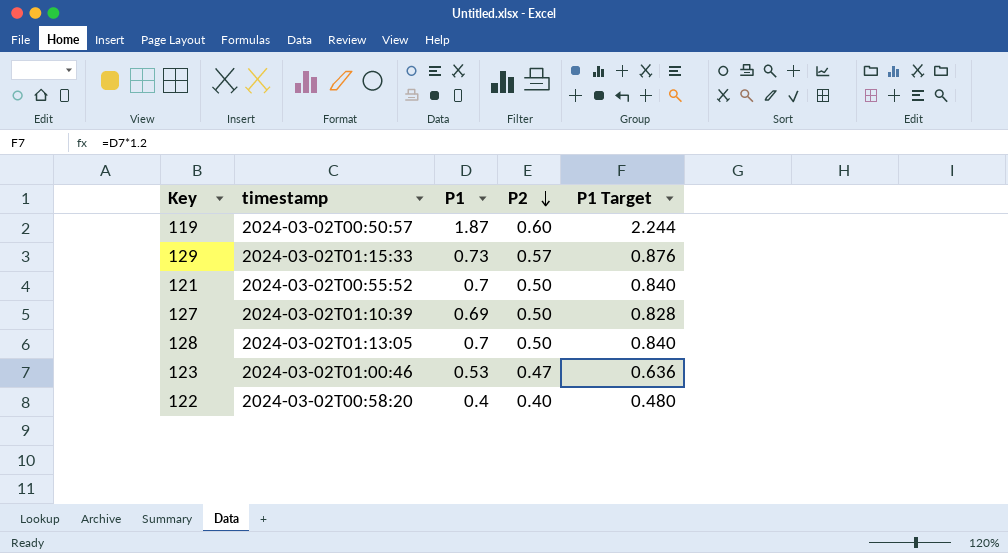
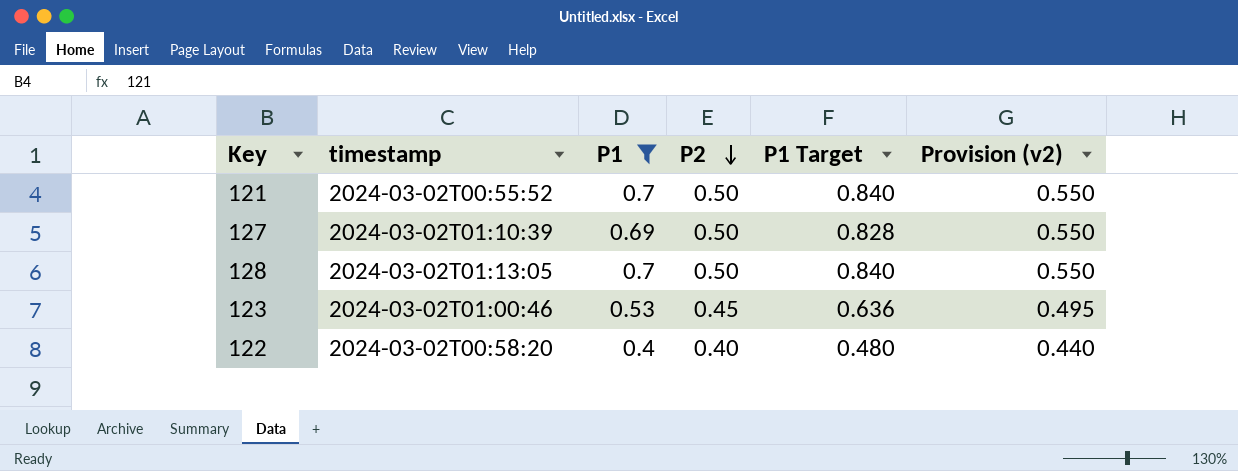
filter: none -> P1 <= 0.7
column Provision (v2) | formula: none -> [P2] * 1.1
123 | P2: 0.47 -> 0.45

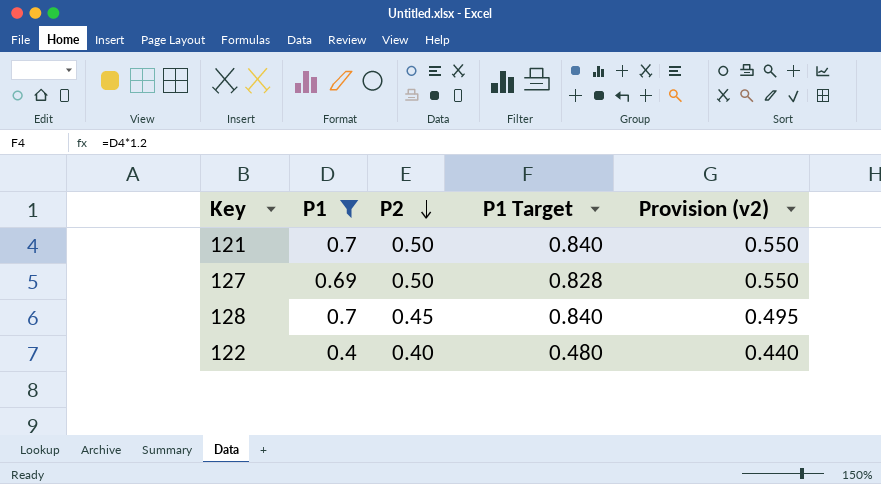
column timestamp | position: 2 -> none
row 123: 2024-03-02T01:00:46 | 0.53 | 0.45 | 0.636 | 0.495 -> none
128 | P2: 0.50 -> 0.45
128 | Provision (v2): 0.550 -> 0.495

